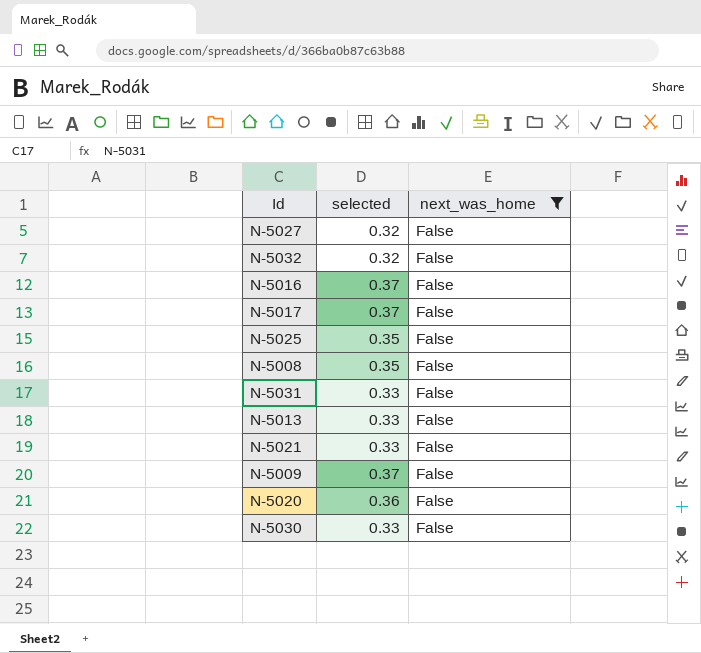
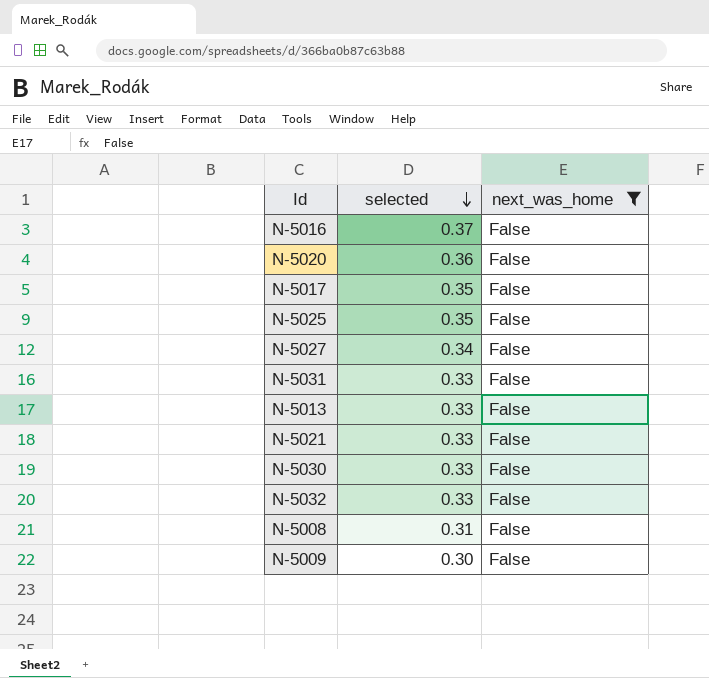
row order: none -> selected descending
N-5017 | selected: 0.37 -> 0.35
N-5027 | selected: 0.32 -> 0.34
N-5032 | selected: 0.32 -> 0.33
N-5008 | selected: 0.35 -> 0.31
N-5009 | selected: 0.37 -> 0.30

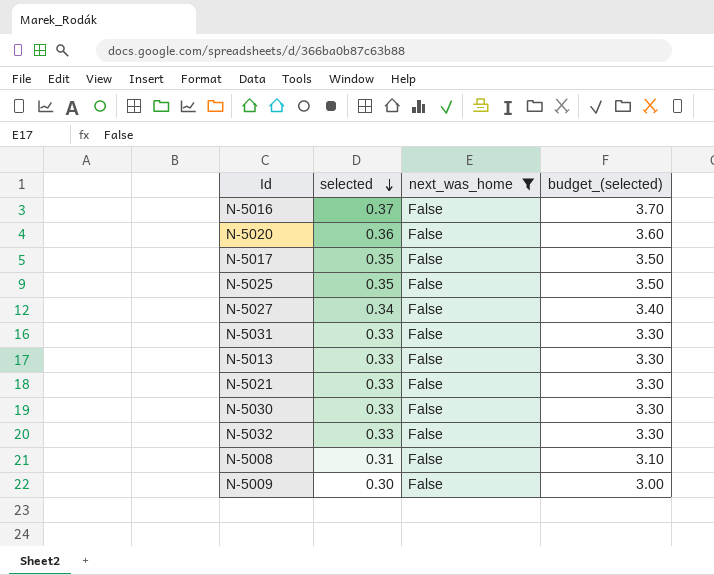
column budget_(selected) | formula: none -> [selected] * 10

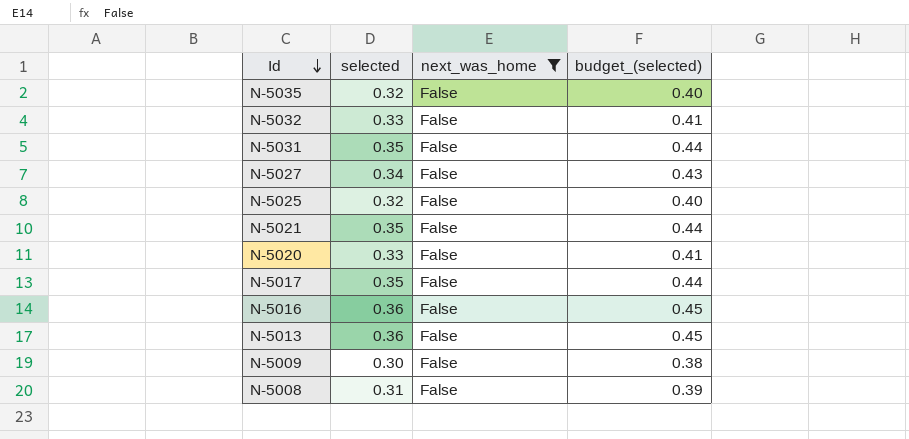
row order: selected descending -> Id descending
column budget_(selected) | formula: [selected] * 10 -> [selected] * 1.25
row N-5030: 0.33 | False | 3.30 -> none
row N-5035: none -> 0.32 | False | 0.40
N-5031 | selected: 0.33 -> 0.35
N-5025 | selected: 0.35 -> 0.32
N-5021 | selected: 0.33 -> 0.35
N-5020 | selected: 0.36 -> 0.33
N-5016 | selected: 0.37 -> 0.36
N-5013 | selected: 0.33 -> 0.36

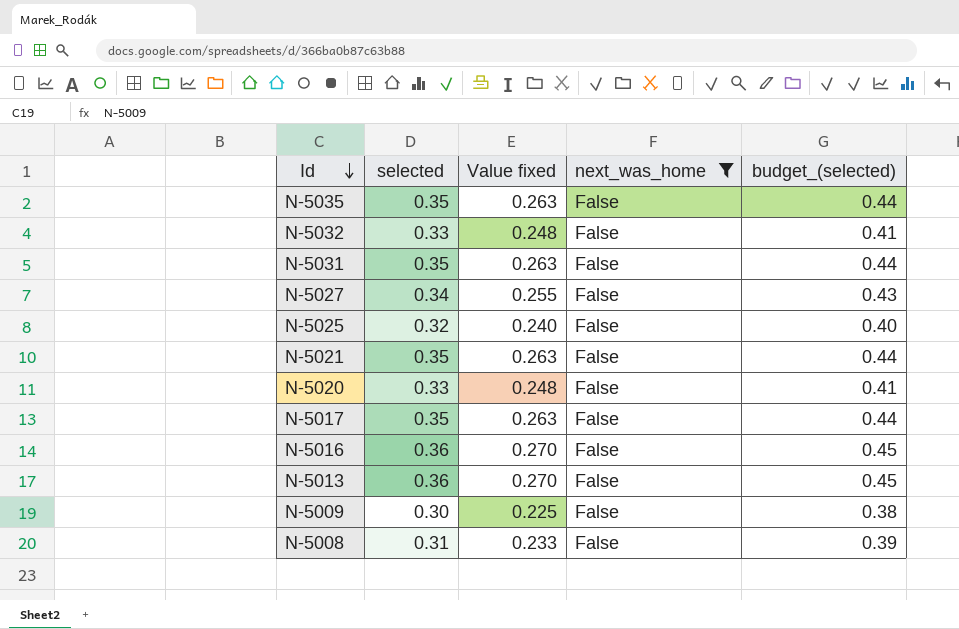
column Value fixed | formula: none -> [selected] * 0.75
N-5035 | selected: 0.32 -> 0.35
N-5035 | budget_(selected): 0.40 -> 0.44

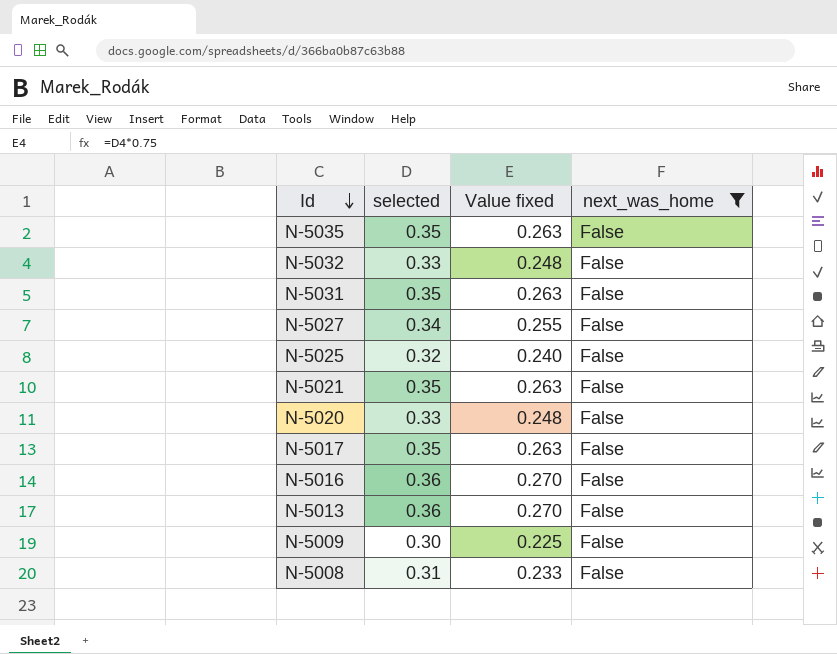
column budget_(selected) | formula: [selected] * 1.25 -> none

